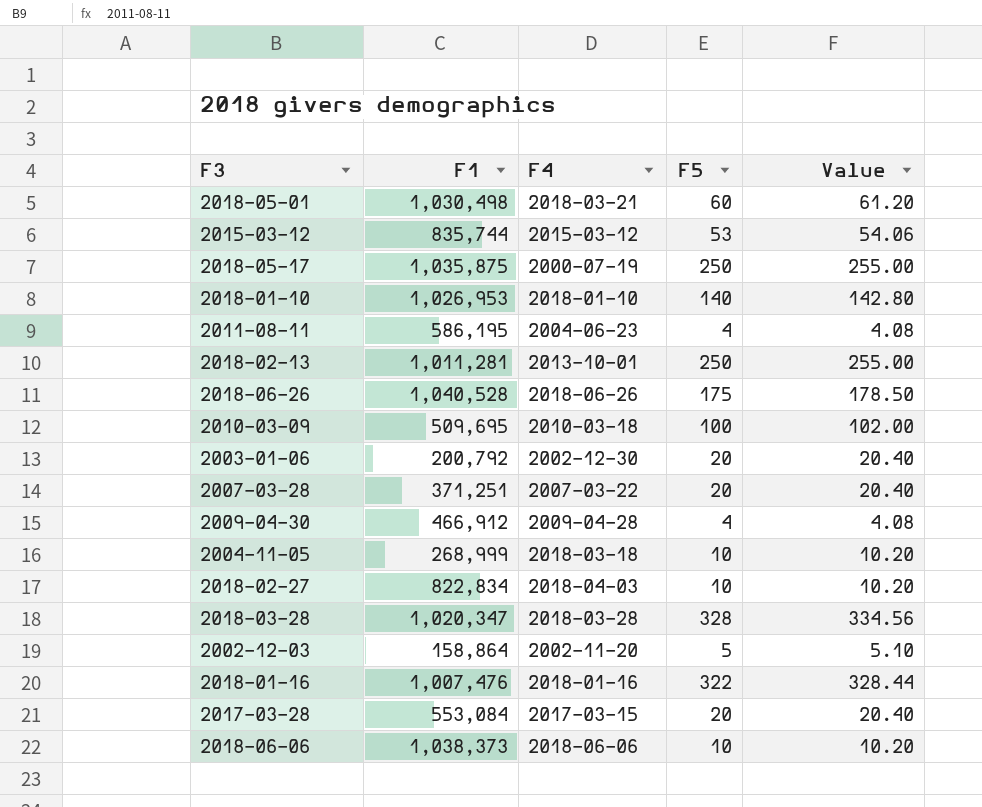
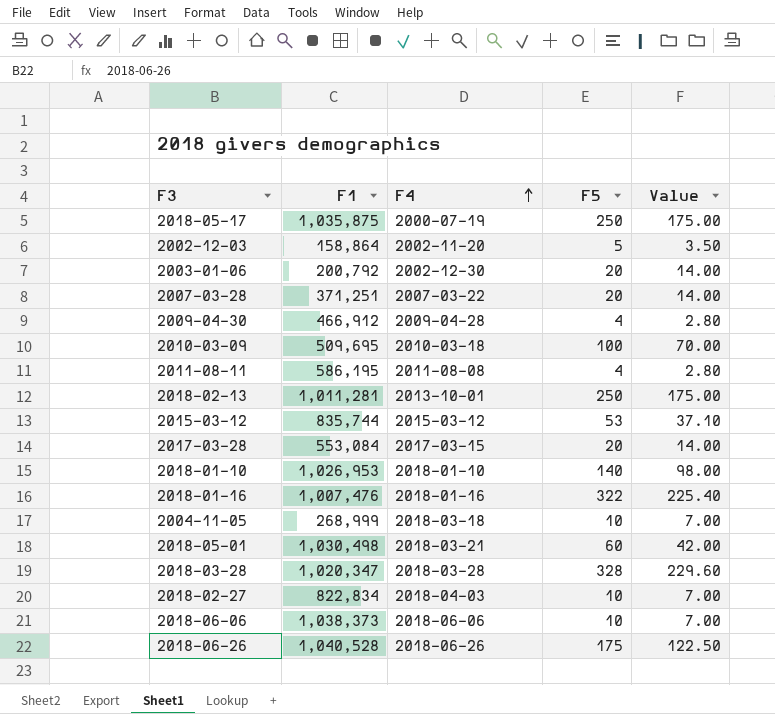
row order: none -> F4 ascending
column Value | formula: [F5] * 1.02 -> [F5] * 0.7
2011-08-11 | F4: 2004-06-23 -> 2011-08-08

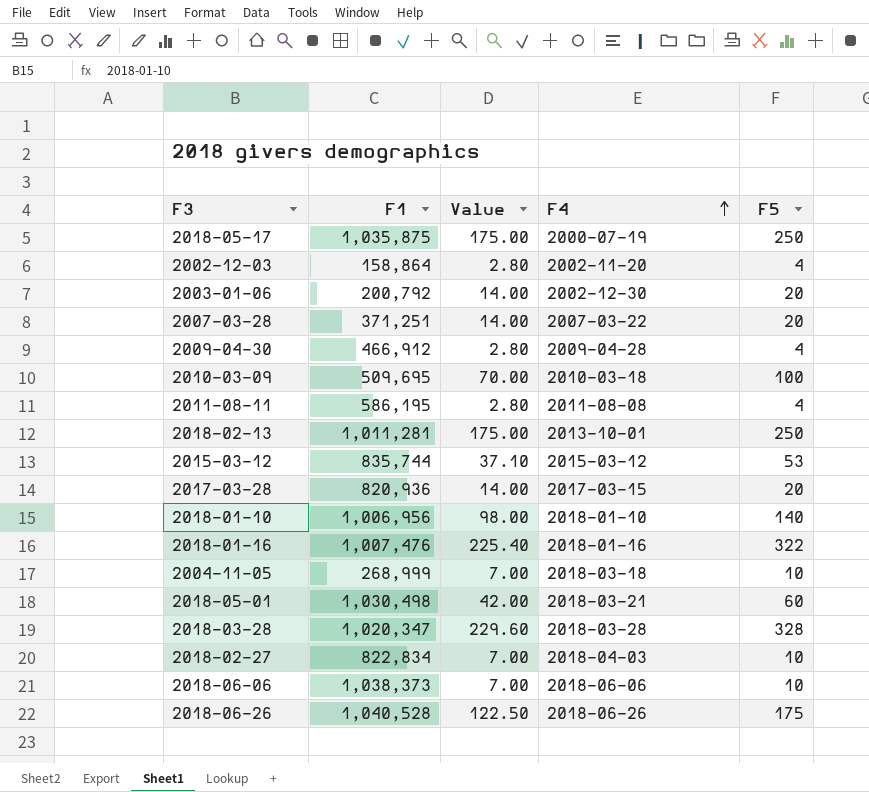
column Value | position: 5 -> 3
2002-12-03 | Value: 3.50 -> 2.80
2002-12-03 | F5: 5 -> 4
2017-03-28 | F1: 553,084 -> 820,936
2018-01-10 | F1: 1,026,953 -> 1,006,956

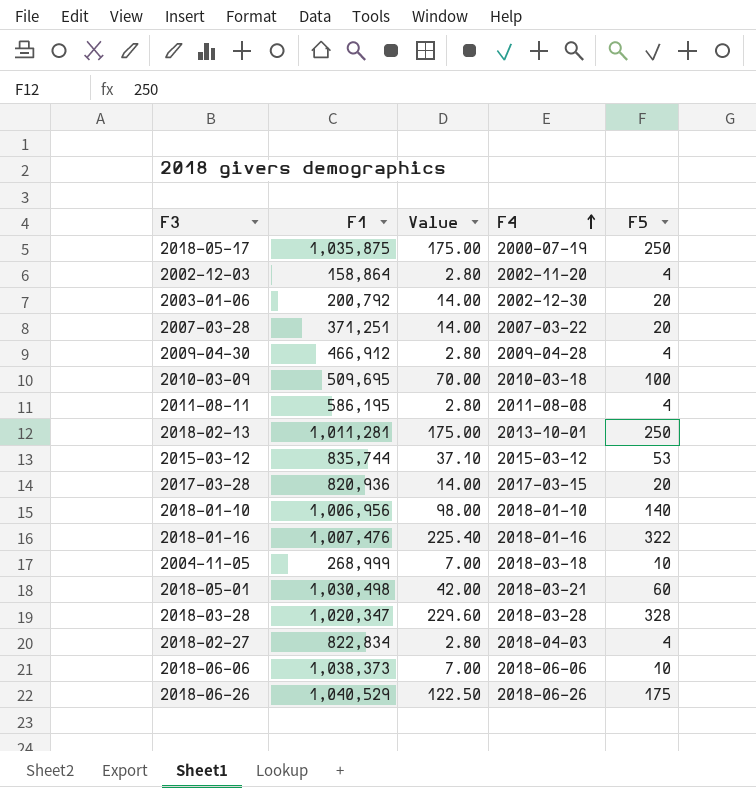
2018-02-27 | Value: 7.00 -> 2.80
2018-02-27 | F5: 10 -> 4
2018-06-26 | F1: 1,040,528 -> 1,040,529

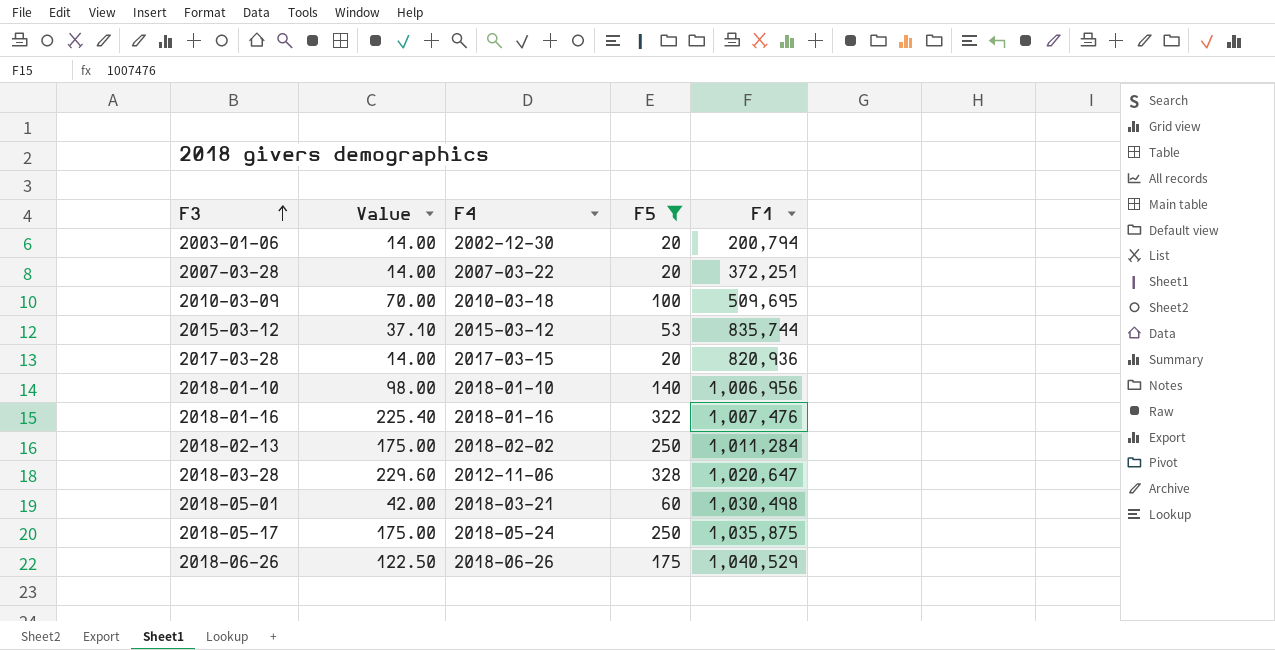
filter: none -> F5 >= 20
row order: F4 ascending -> F3 ascending
column F1 | position: 2 -> 5
2003-01-06 | F1: 200,792 -> 200,794
2007-03-28 | F1: 371,251 -> 372,251
2018-02-13 | F4: 2013-10-01 -> 2018-02-02
2018-02-13 | F1: 1,011,281 -> 1,011,284
2018-03-28 | F4: 2018-03-28 -> 2012-11-06
2018-03-28 | F1: 1,020,347 -> 1,020,647
2018-05-17 | F4: 2000-07-19 -> 2018-05-24

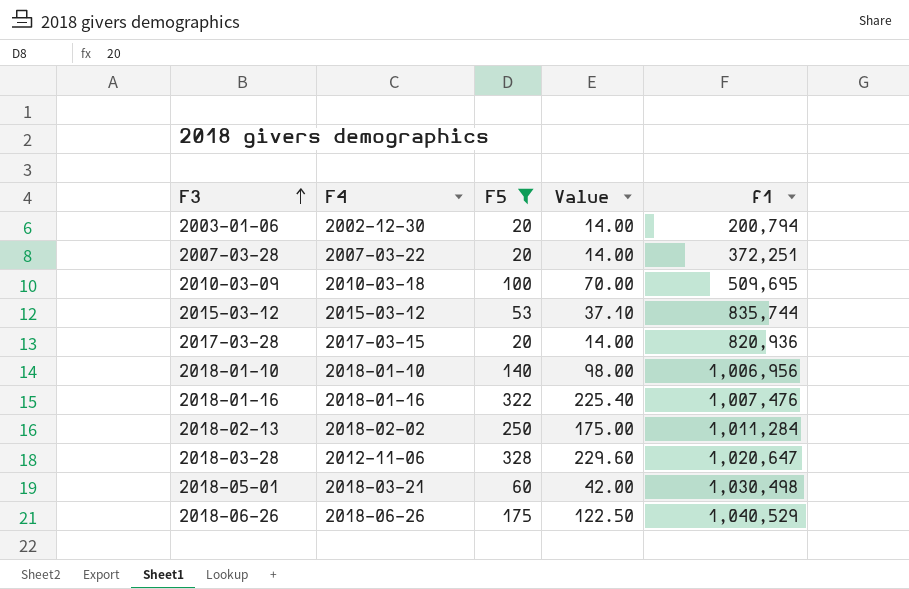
column Value | position: 2 -> 4
column name: F1 -> f1
row 2018-05-17: 175.00 | 2018-05-24 | 250 | 1,035,875 -> none

